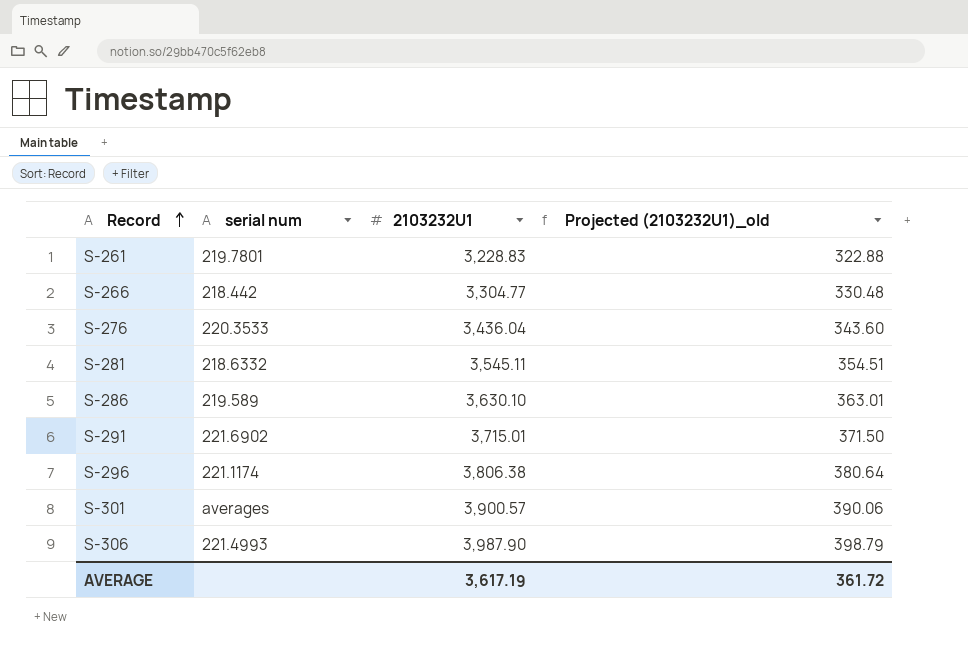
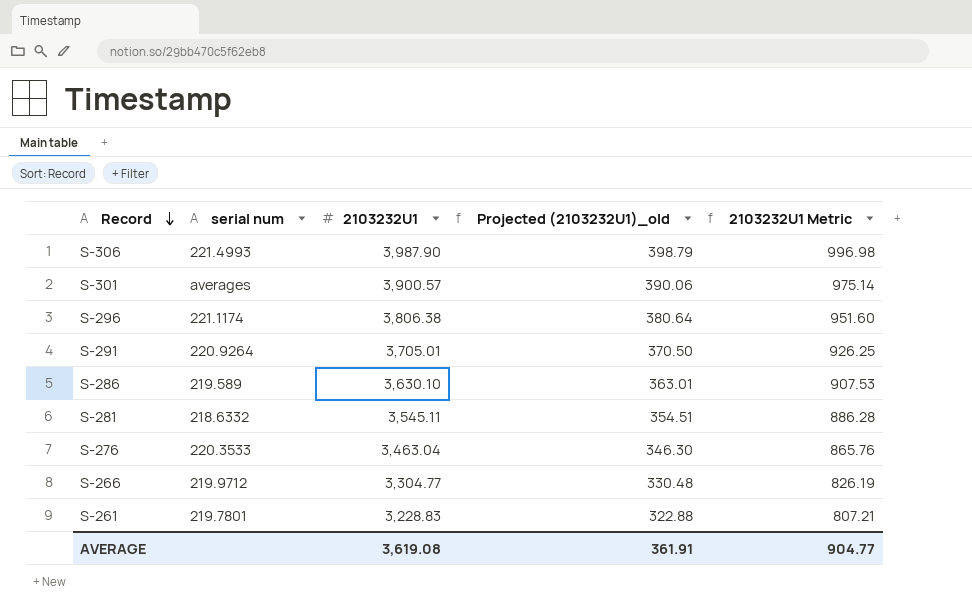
row order: Record ascending -> Record descending
column 2103232U1 Metric | formula: none -> [2103232U1] * 0.25
S-291 | serial num: 221.6902 -> 220.9264
S-291 | 2103232U1: 3,715.01 -> 3,705.01
S-291 | Projected (2103232U1)_old: 371.50 -> 370.50
S-276 | 2103232U1: 3,436.04 -> 3,463.04
S-276 | Projected (2103232U1)_old: 343.60 -> 346.30
S-266 | serial num: 218.442 -> 219.9712
AVERAGE | 2103232U1: 3,617.19 -> 3,619.08
AVERAGE | Projected (2103232U1)_old: 361.72 -> 361.91

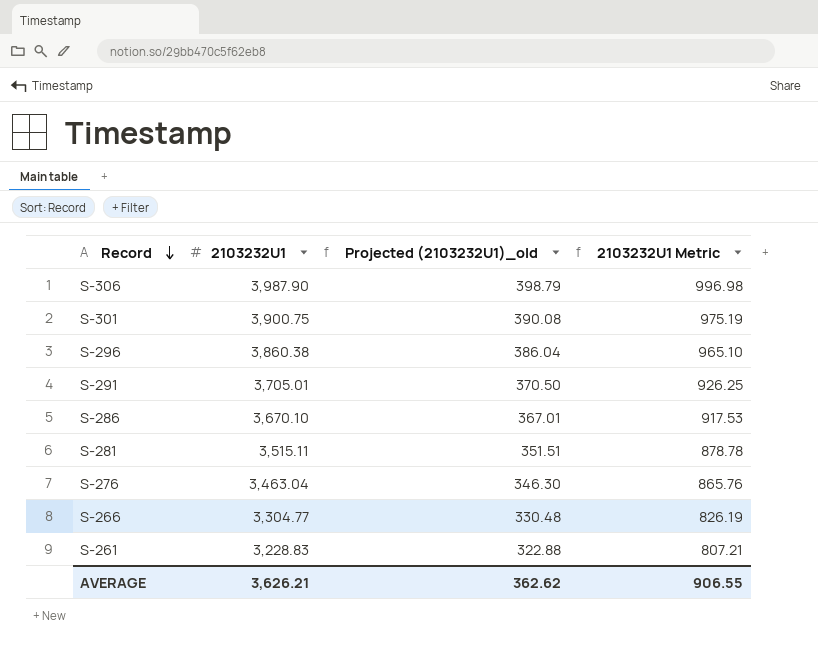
column serial num | position: 2 -> none
S-301 | 2103232U1: 3,900.57 -> 3,900.75
S-301 | Projected (2103232U1)_old: 390.06 -> 390.08
S-301 | 2103232U1 Metric: 975.14 -> 975.19
S-296 | 2103232U1: 3,806.38 -> 3,860.38
S-296 | Projected (2103232U1)_old: 380.64 -> 386.04
S-296 | 2103232U1 Metric: 951.60 -> 965.10
S-286 | 2103232U1: 3,630.10 -> 3,670.10
S-286 | Projected (2103232U1)_old: 363.01 -> 367.01
S-286 | 2103232U1 Metric: 907.53 -> 917.53
S-281 | 2103232U1: 3,545.11 -> 3,515.11
S-281 | Projected (2103232U1)_old: 354.51 -> 351.51
S-281 | 2103232U1 Metric: 886.28 -> 878.78
AVERAGE | 2103232U1: 3,619.08 -> 3,626.21
AVERAGE | Projected (2103232U1)_old: 361.91 -> 362.62
AVERAGE | 2103232U1 Metric: 904.77 -> 906.55

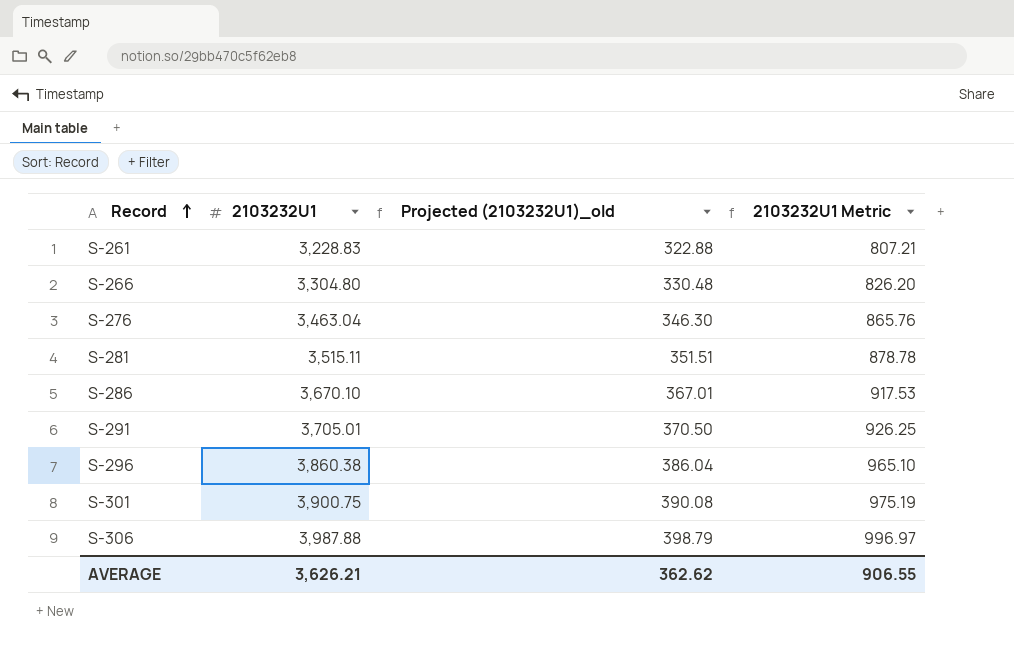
row order: Record descending -> Record ascending
S-266 | 2103232U1: 3,304.77 -> 3,304.80
S-266 | 2103232U1 Metric: 826.19 -> 826.20
S-306 | 2103232U1: 3,987.90 -> 3,987.88
S-306 | 2103232U1 Metric: 996.98 -> 996.97

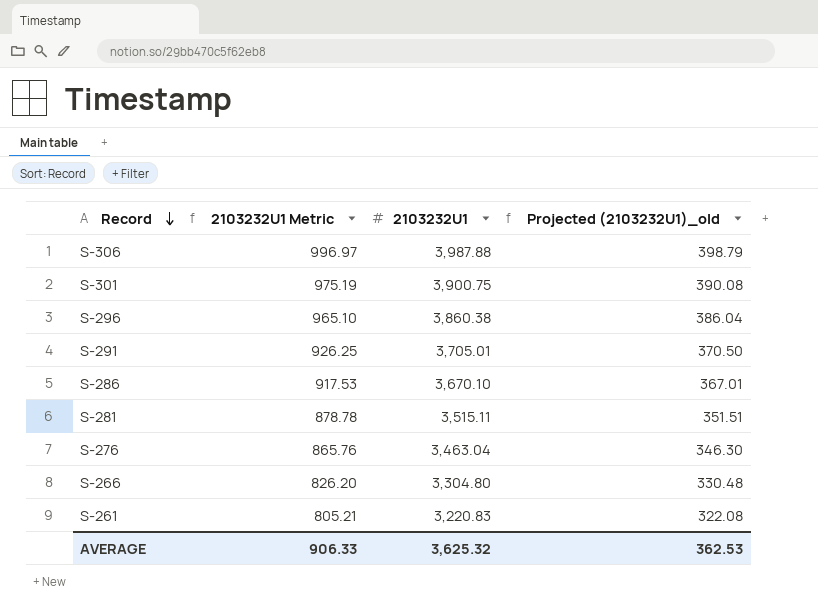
row order: Record ascending -> Record descending
column 2103232U1 Metric | position: 4 -> 2
S-261 | 2103232U1 Metric: 807.21 -> 805.21
S-261 | 2103232U1: 3,228.83 -> 3,220.83
S-261 | Projected (2103232U1)_old: 322.88 -> 322.08
AVERAGE | 2103232U1 Metric: 906.55 -> 906.33
AVERAGE | 2103232U1: 3,626.21 -> 3,625.32
AVERAGE | Projected (2103232U1)_old: 362.62 -> 362.53

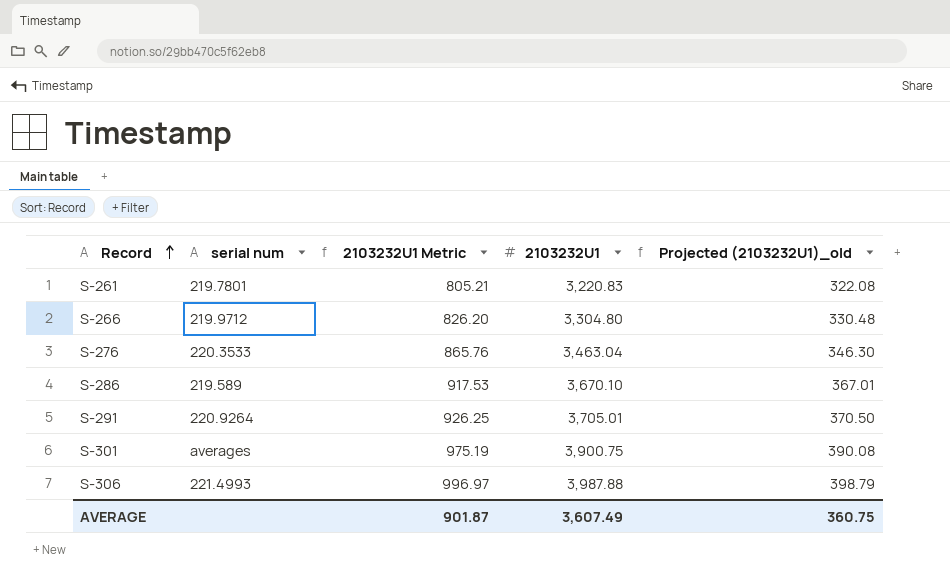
row order: Record descending -> Record ascending
column serial num | position: none -> 2
row S-296: 965.10 | 3,860.38 | 386.04 -> none
row S-281: 878.78 | 3,515.11 | 351.51 -> none
AVERAGE | 2103232U1 Metric: 906.33 -> 901.87
AVERAGE | 2103232U1: 3,625.32 -> 3,607.49
AVERAGE | Projected (2103232U1)_old: 362.53 -> 360.75

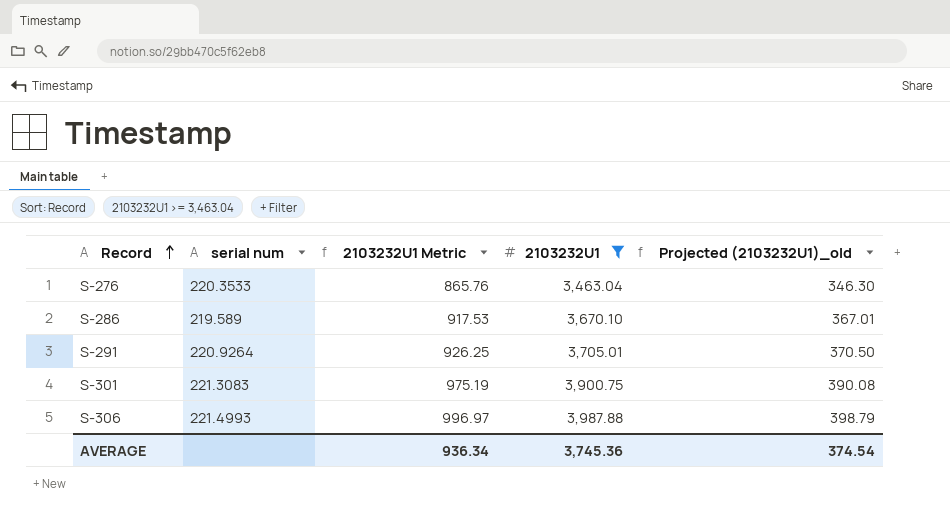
filter: none -> 2103232U1 >= 3,463.04
S-301 | serial num: averages -> 221.3083
AVERAGE | 2103232U1 Metric: 901.87 -> 936.34
AVERAGE | 2103232U1: 3,607.49 -> 3,745.36
AVERAGE | Projected (2103232U1)_old: 360.75 -> 374.54

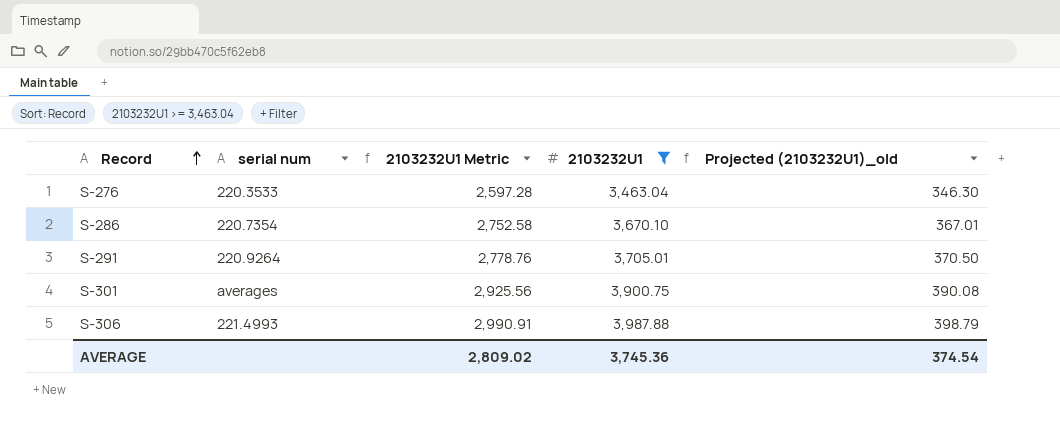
column 2103232U1 Metric | formula: [2103232U1] * 0.25 -> [2103232U1] * 0.75
S-286 | serial num: 219.589 -> 220.7354
S-301 | serial num: 221.3083 -> averages
AVERAGE | 2103232U1 Metric: 936.34 -> 2,809.02

